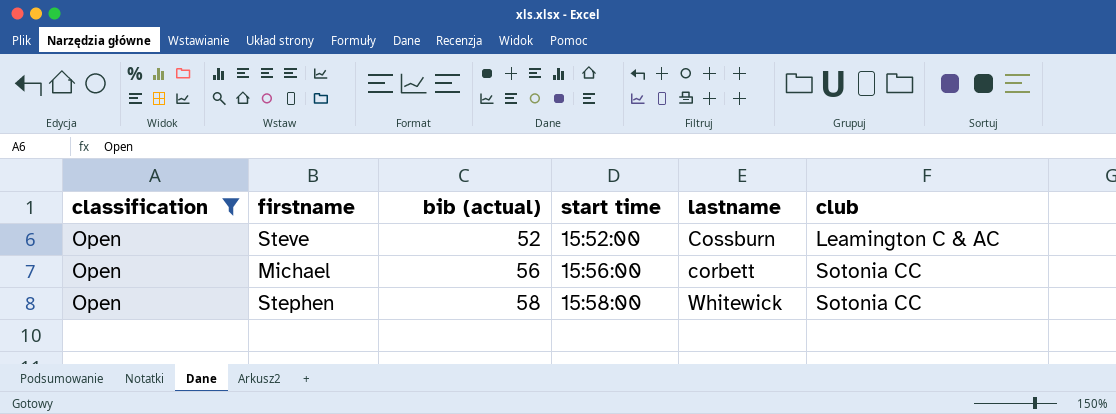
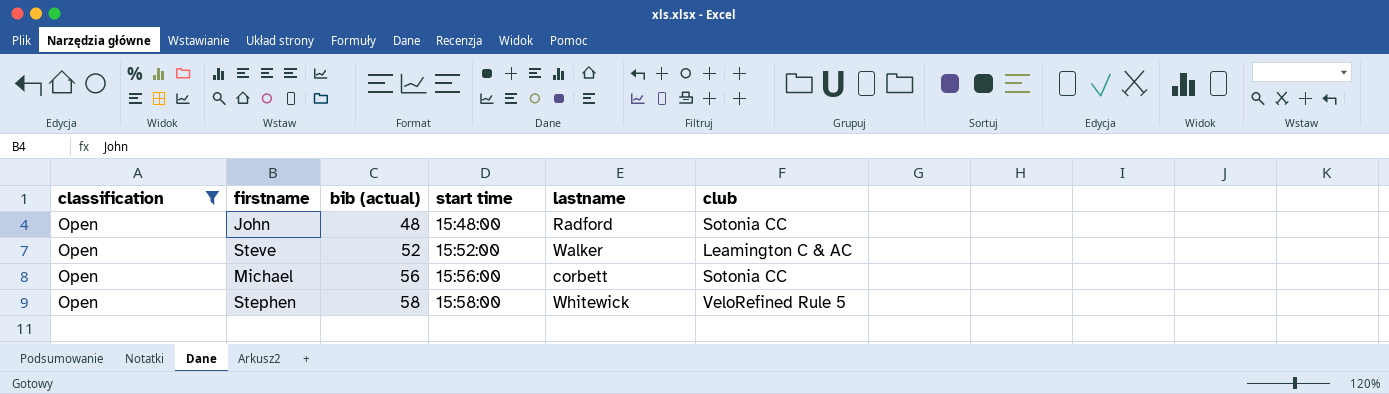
row John: none -> Open | 48 | 15:48:00 | Radford | Sotonia CC
Steve | lastname: Cossburn -> Walker
Stephen | club: Sotonia CC -> VeloRefined Rule 5

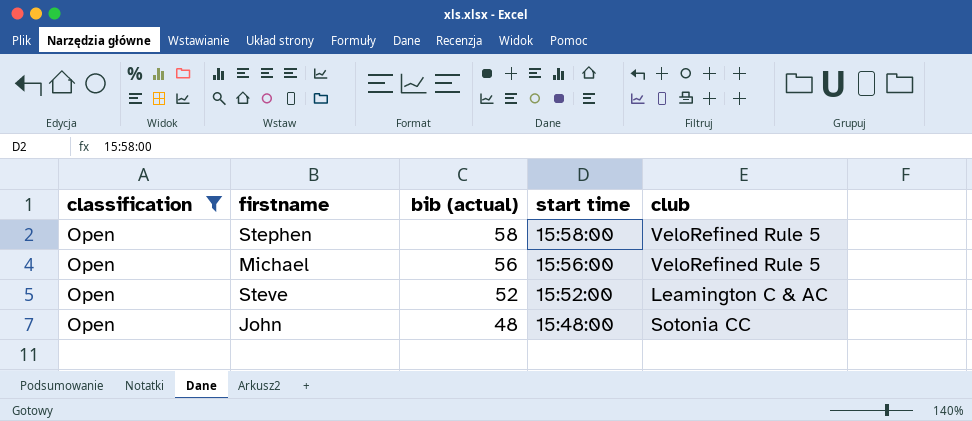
row order: bib (actual) ascending -> bib (actual) descending
column lastname | position: 5 -> none
Michael | club: Sotonia CC -> VeloRefined Rule 5

